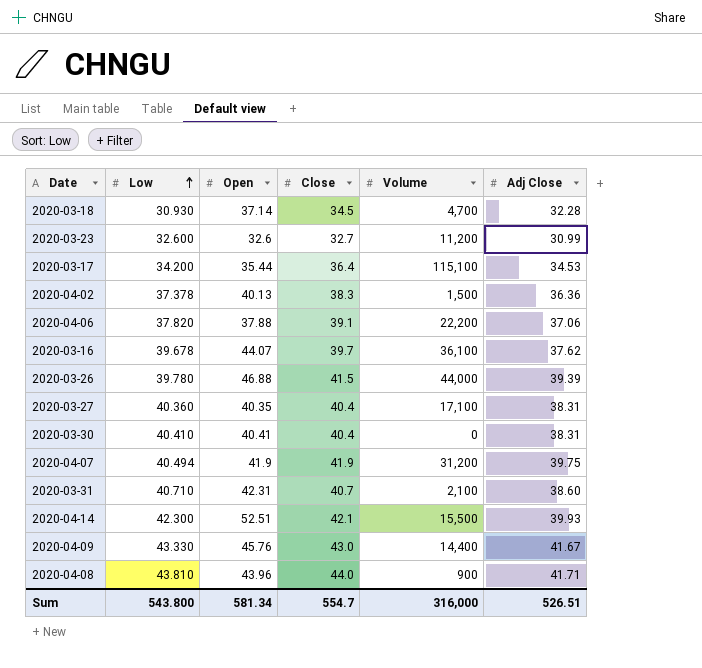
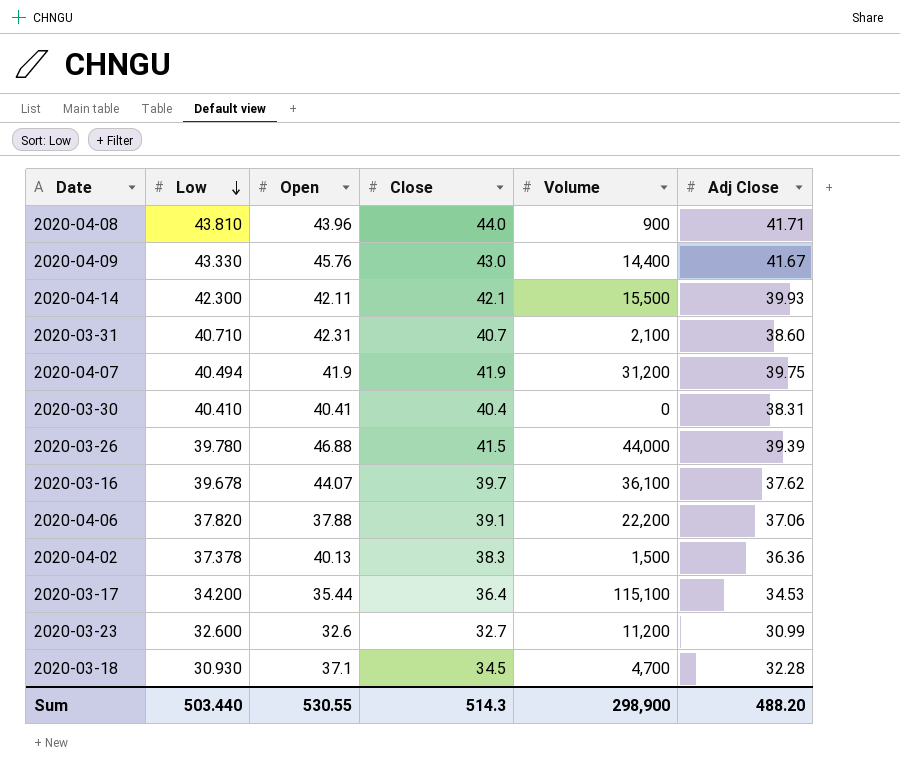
row order: Low ascending -> Low descending
row 2020-03-27: 40.360 | 40.35 | 40.4 | 17,100 | 38.31 -> none
2020-04-14 | Open: 52.51 -> 42.11
2020-03-18 | Open: 37.14 -> 37.1
Sum | Low: 543.800 -> 503.440
Sum | Open: 581.34 -> 530.55
Sum | Close: 554.7 -> 514.3
Sum | Volume: 316,000 -> 298,900
Sum | Adj Close: 526.51 -> 488.20

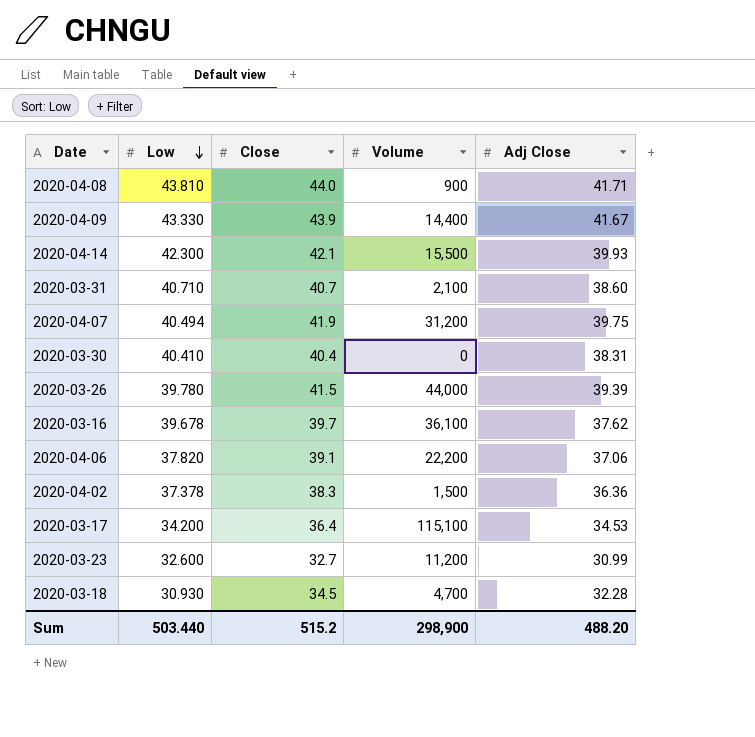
column Open | position: 3 -> none
2020-04-09 | Close: 43.0 -> 43.9
Sum | Close: 514.3 -> 515.2

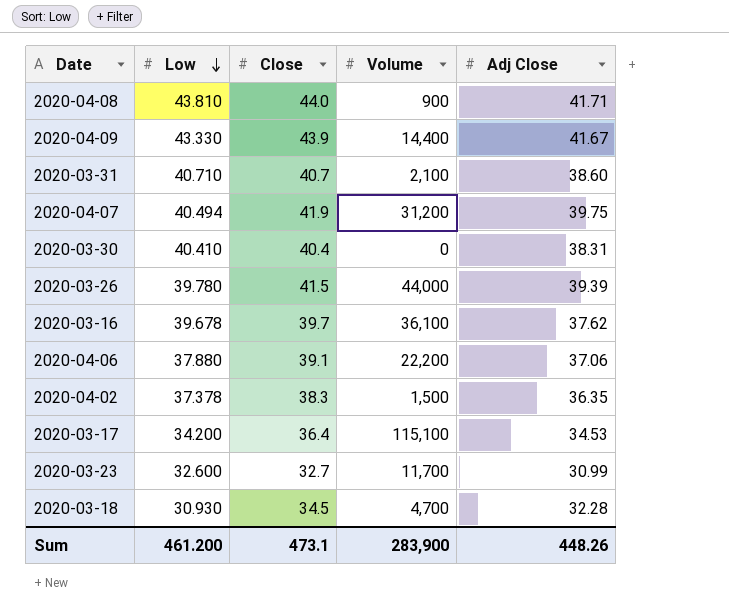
row 2020-04-14: 42.300 | 42.1 | 15,500 | 39.93 -> none
2020-04-06 | Low: 37.820 -> 37.880
2020-04-02 | Adj Close: 36.36 -> 36.35
2020-03-23 | Volume: 11,200 -> 11,700
Sum | Low: 503.440 -> 461.200
Sum | Close: 515.2 -> 473.1
Sum | Volume: 298,900 -> 283,900
Sum | Adj Close: 488.20 -> 448.26

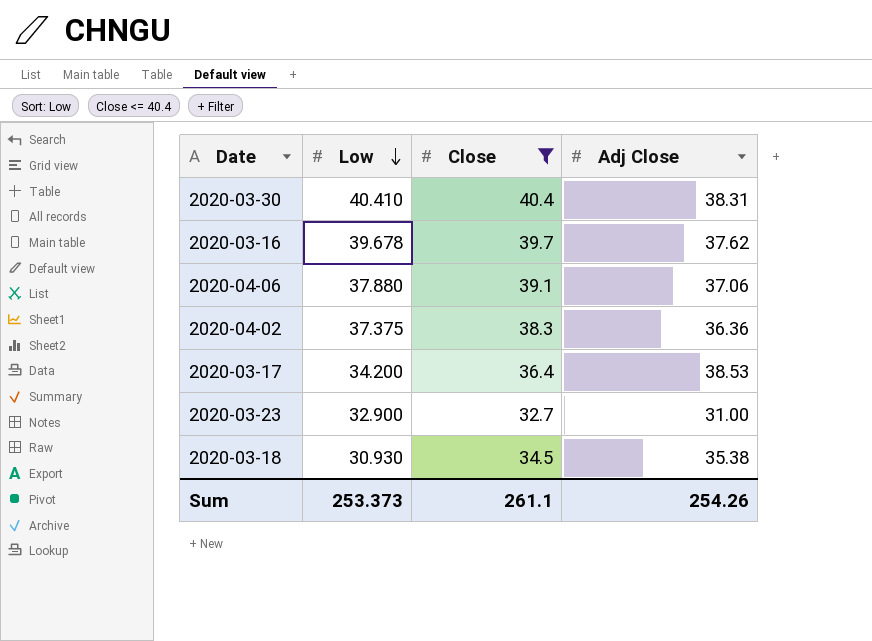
filter: none -> Close <= 40.4
column Volume | position: 4 -> none
2020-04-02 | Low: 37.378 -> 37.375
2020-04-02 | Adj Close: 36.35 -> 36.36
2020-03-17 | Adj Close: 34.53 -> 38.53
2020-03-23 | Low: 32.600 -> 32.900
2020-03-23 | Adj Close: 30.99 -> 31.00
2020-03-18 | Adj Close: 32.28 -> 35.38
Sum | Low: 461.200 -> 253.373
Sum | Close: 473.1 -> 261.1
Sum | Adj Close: 448.26 -> 254.26

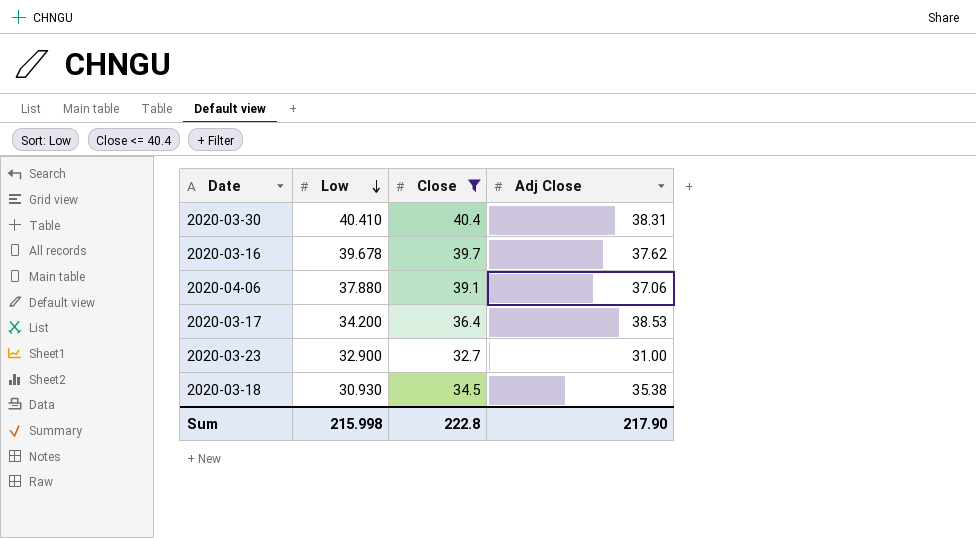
row 2020-04-02: 37.375 | 38.3 | 36.36 -> none
Sum | Low: 253.373 -> 215.998
Sum | Close: 261.1 -> 222.8
Sum | Adj Close: 254.26 -> 217.90

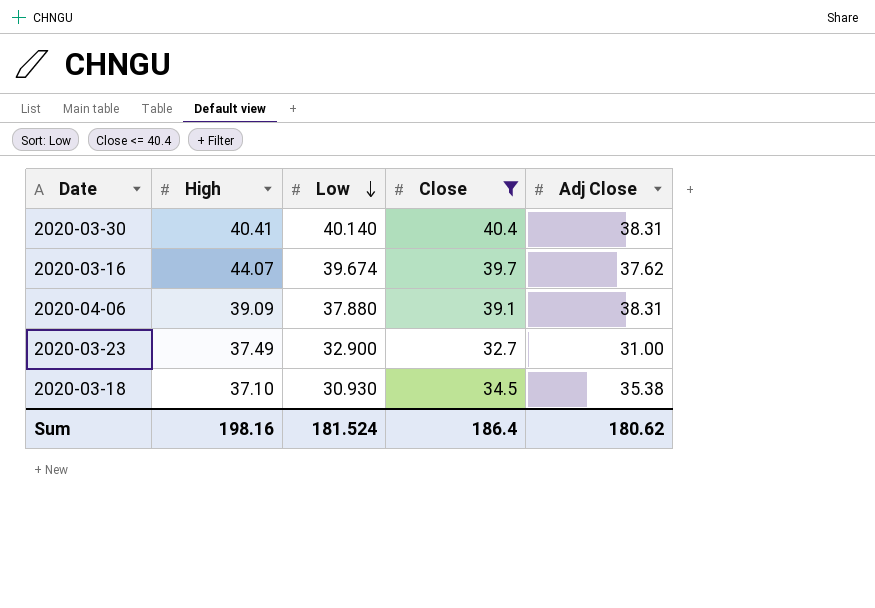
column High | position: none -> 2
row 2020-03-17: 34.200 | 36.4 | 38.53 -> none
2020-03-30 | Low: 40.410 -> 40.140
2020-03-16 | Low: 39.678 -> 39.674
2020-04-06 | Adj Close: 37.06 -> 38.31
Sum | Low: 215.998 -> 181.524
Sum | Close: 222.8 -> 186.4
Sum | Adj Close: 217.90 -> 180.62

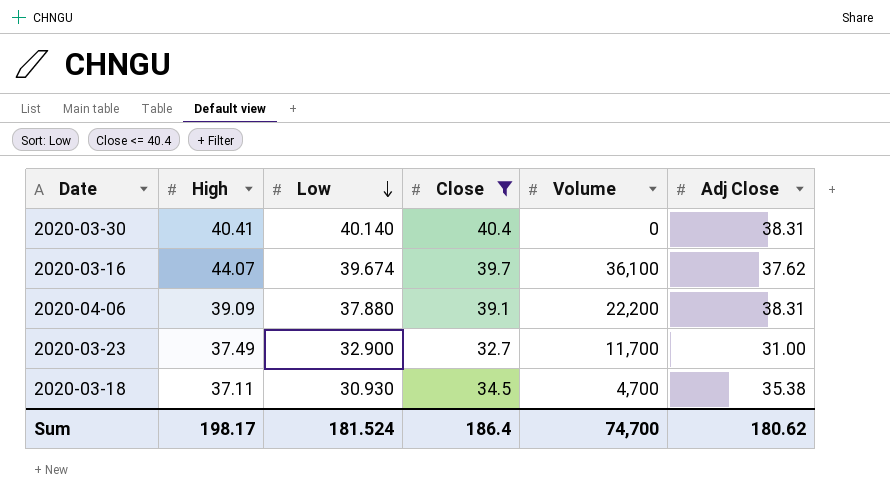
column Volume | position: none -> 5
2020-03-18 | High: 37.10 -> 37.11
Sum | High: 198.16 -> 198.17

